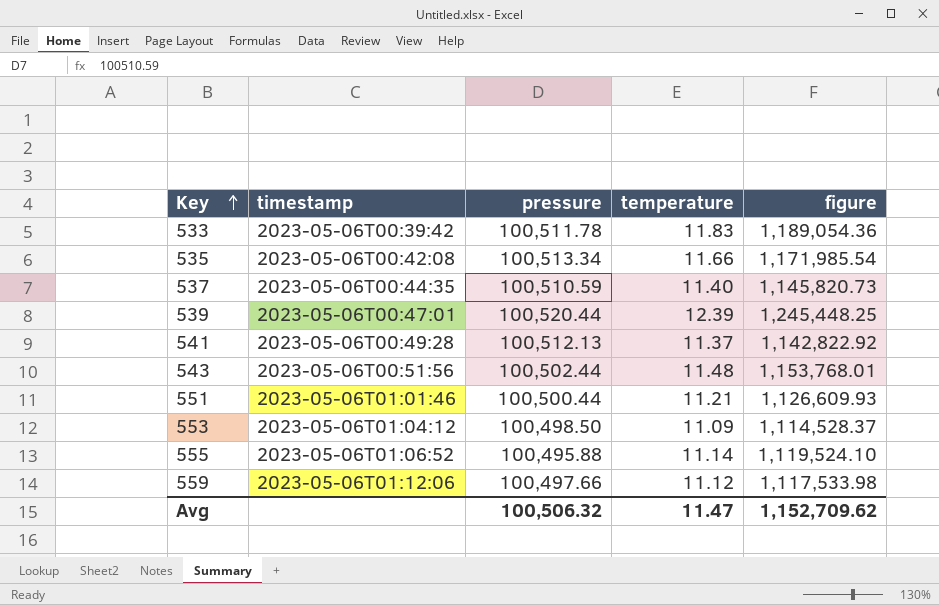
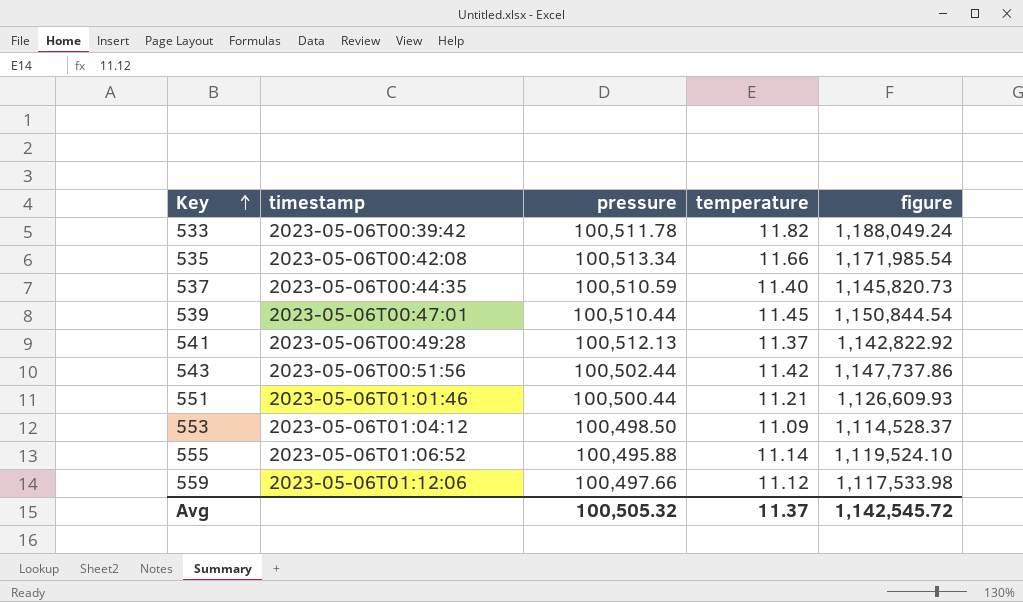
533 | temperature: 11.83 -> 11.82
533 | figure: 1,189,054.36 -> 1,188,049.24
539 | pressure: 100,520.44 -> 100,510.44
539 | temperature: 12.39 -> 11.45
539 | figure: 1,245,448.25 -> 1,150,844.54
543 | temperature: 11.48 -> 11.42
543 | figure: 1,153,768.01 -> 1,147,737.86
Avg | pressure: 100,506.32 -> 100,505.32
Avg | temperature: 11.47 -> 11.37
Avg | figure: 1,152,709.62 -> 1,142,545.72

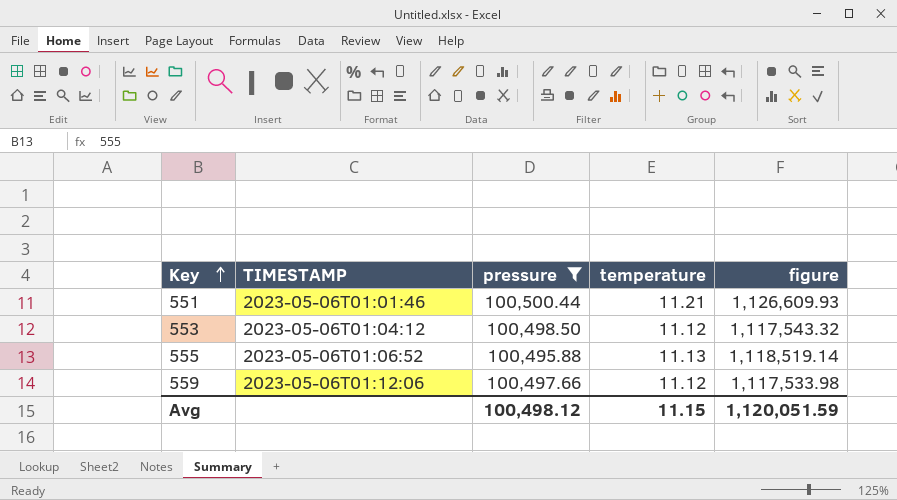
filter: none -> pressure <= 100,500.44
column name: timestamp -> TIMESTAMP
553 | temperature: 11.09 -> 11.12
553 | figure: 1,114,528.37 -> 1,117,543.32
555 | temperature: 11.14 -> 11.13
555 | figure: 1,119,524.10 -> 1,118,519.14
Avg | pressure: 100,505.32 -> 100,498.12
Avg | temperature: 11.37 -> 11.15
Avg | figure: 1,142,545.72 -> 1,120,051.59

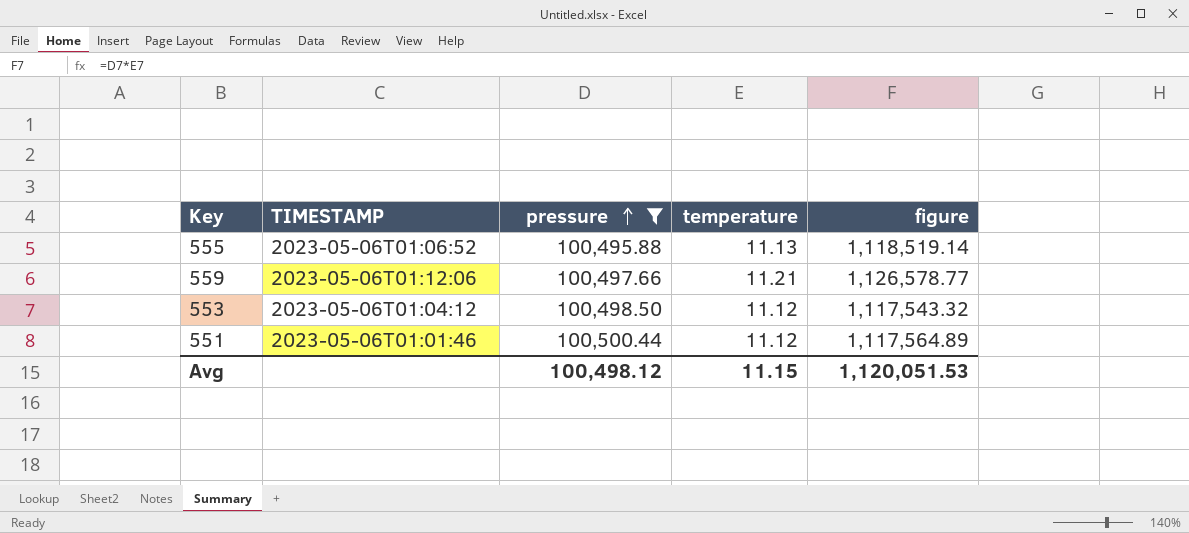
row order: Key ascending -> pressure ascending
559 | temperature: 11.12 -> 11.21
559 | figure: 1,117,533.98 -> 1,126,578.77
551 | temperature: 11.21 -> 11.12
551 | figure: 1,126,609.93 -> 1,117,564.89
Avg | figure: 1,120,051.59 -> 1,120,051.53

